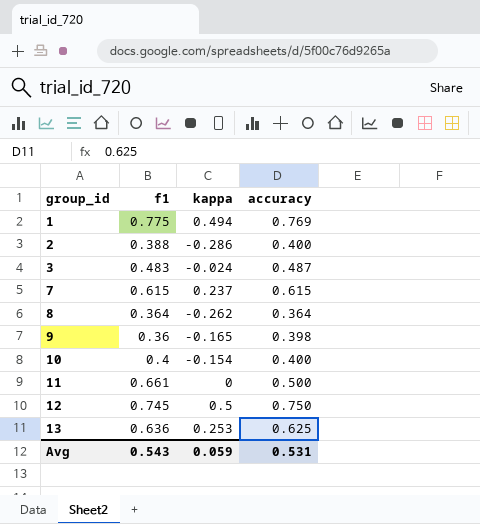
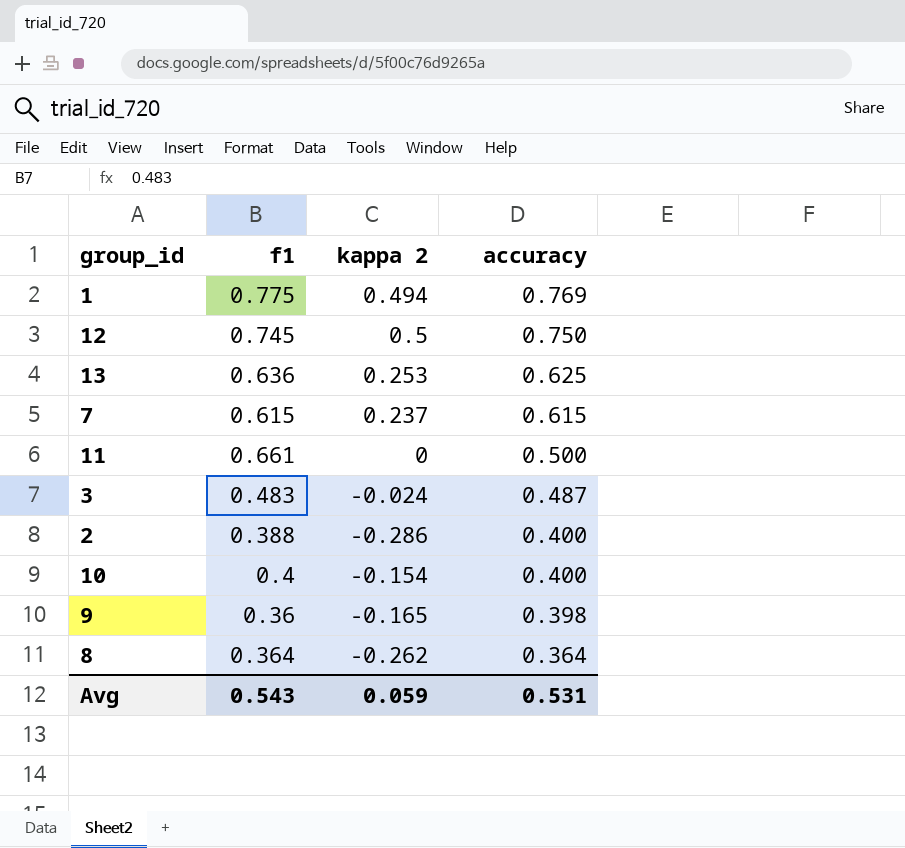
row order: group_id ascending -> accuracy descending
column name: kappa -> kappa 2

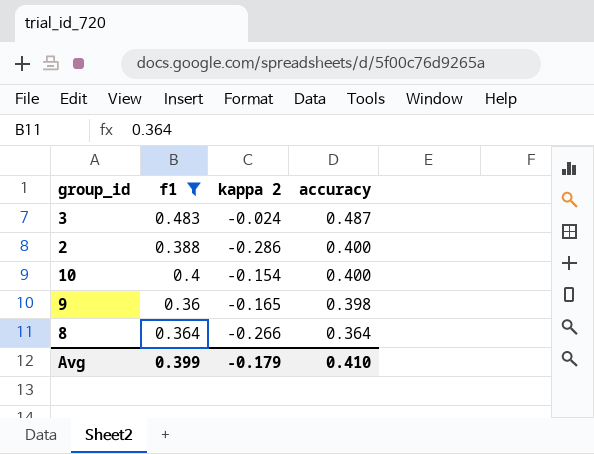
filter: none -> f1 <= 0.483
8 | kappa 2: -0.262 -> -0.266
Avg | f1: 0.543 -> 0.399
Avg | kappa 2: 0.059 -> -0.179
Avg | accuracy: 0.531 -> 0.410

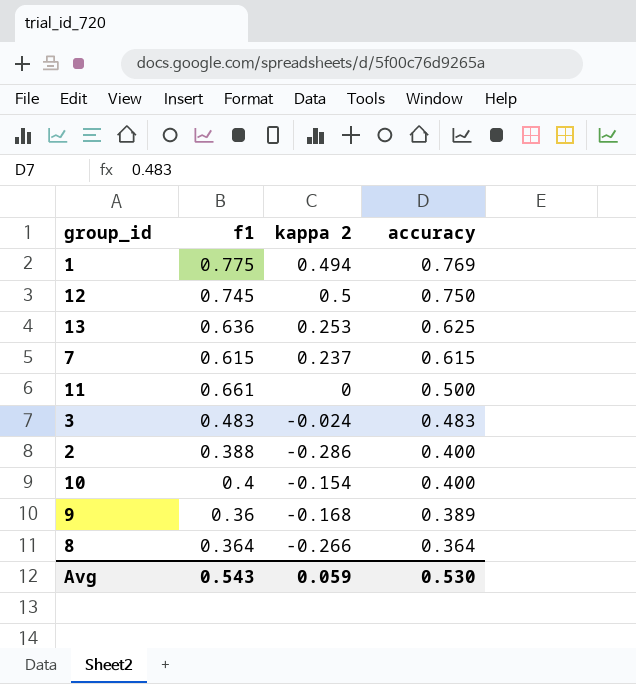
filter: f1 <= 0.483 -> none
3 | accuracy: 0.487 -> 0.483
9 | kappa 2: -0.165 -> -0.168
9 | accuracy: 0.398 -> 0.389
Avg | f1: 0.399 -> 0.543
Avg | kappa 2: -0.179 -> 0.059
Avg | accuracy: 0.410 -> 0.530

